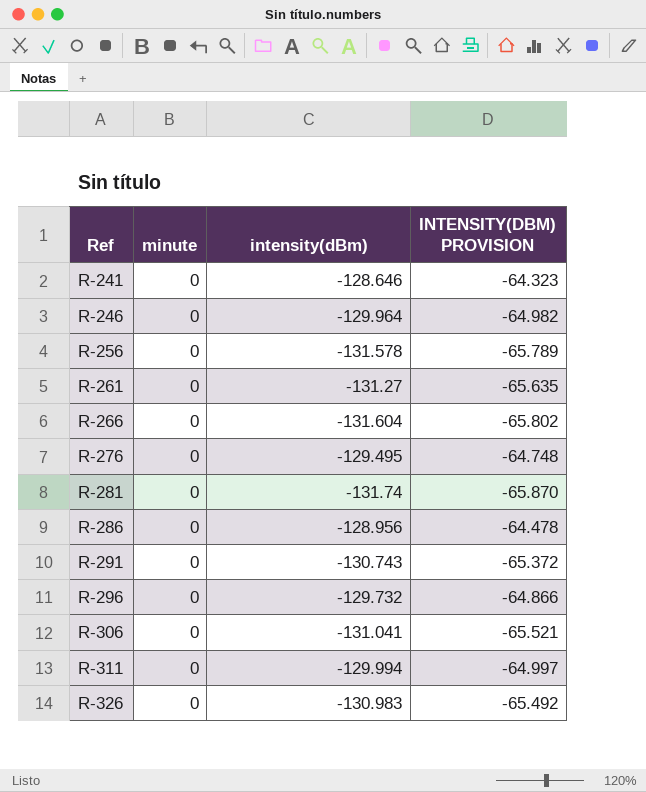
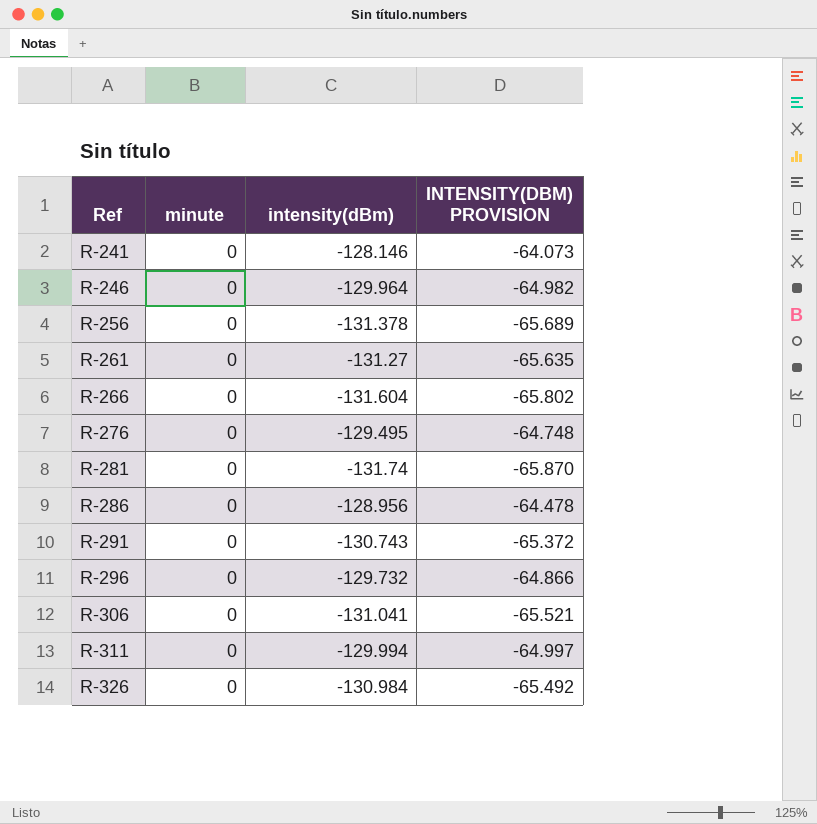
R-241 | intensity(dBm): -128.646 -> -128.146
R-241 | INTENSITY(DBM) PROVISION: -64.323 -> -64.073
R-256 | intensity(dBm): -131.578 -> -131.378
R-256 | INTENSITY(DBM) PROVISION: -65.789 -> -65.689
R-326 | intensity(dBm): -130.983 -> -130.984

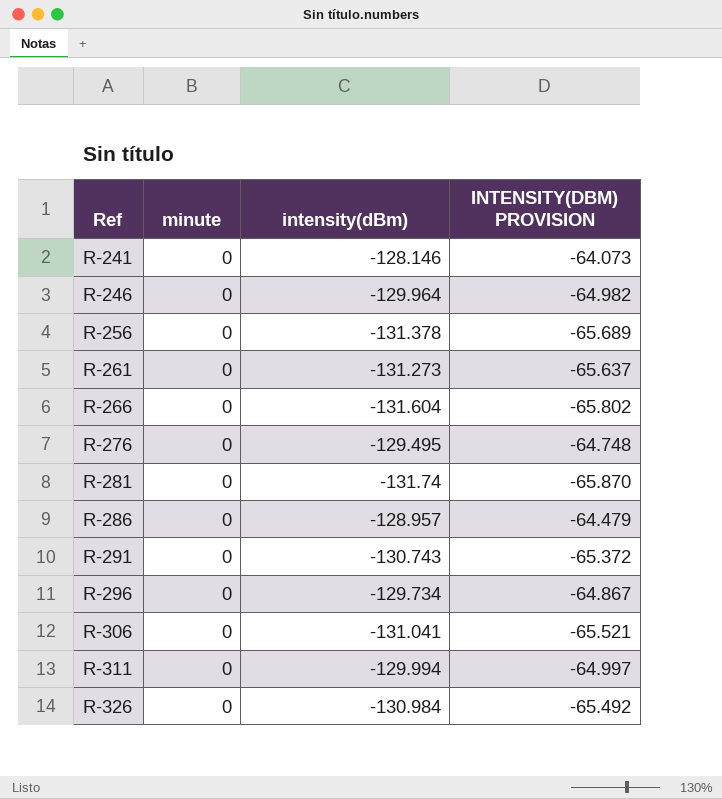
R-261 | intensity(dBm): -131.27 -> -131.273
R-261 | INTENSITY(DBM) PROVISION: -65.635 -> -65.637
R-286 | intensity(dBm): -128.956 -> -128.957
R-286 | INTENSITY(DBM) PROVISION: -64.478 -> -64.479
R-296 | intensity(dBm): -129.732 -> -129.734
R-296 | INTENSITY(DBM) PROVISION: -64.866 -> -64.867

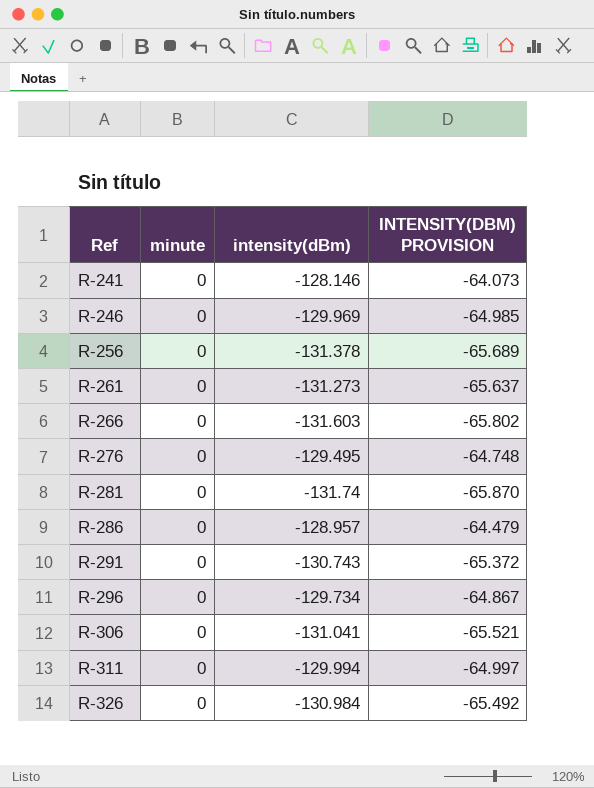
R-246 | intensity(dBm): -129.964 -> -129.969
R-246 | INTENSITY(DBM) PROVISION: -64.982 -> -64.985
R-266 | intensity(dBm): -131.604 -> -131.603

